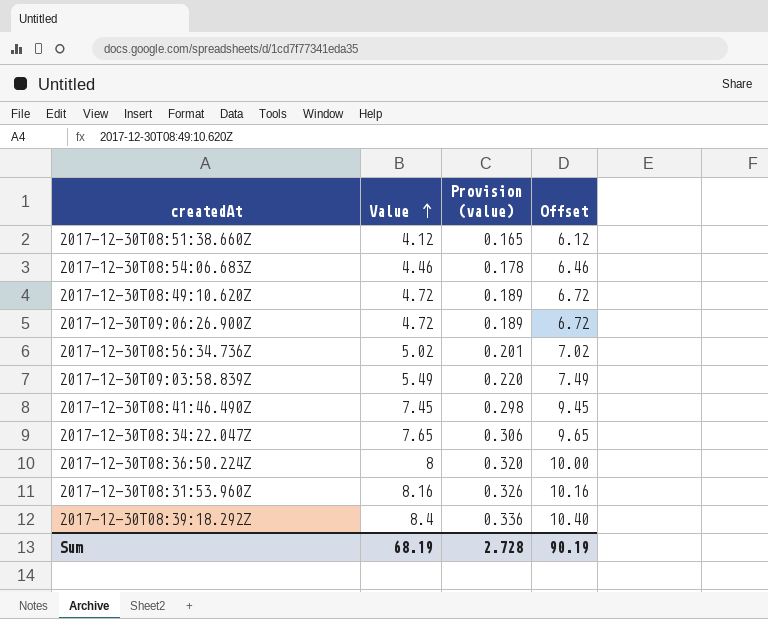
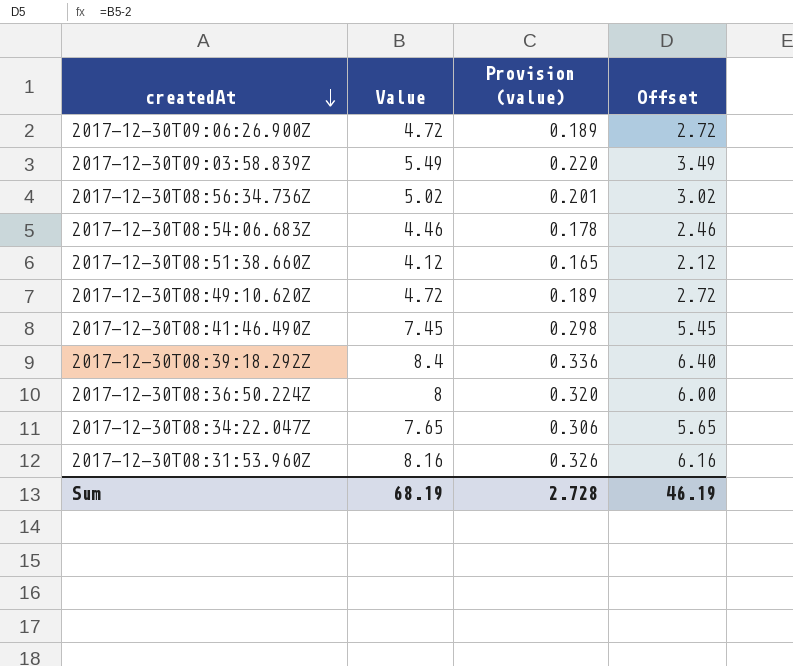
row order: Value ascending -> createdAt descending
column Offset | formula: [Value] + 2 -> [Value] - 2
Sum | Offset: 90.19 -> 46.19

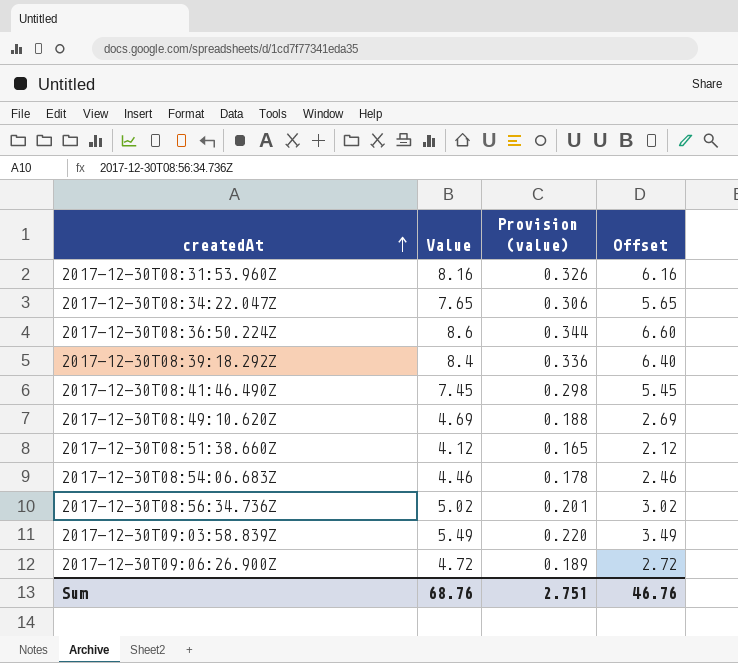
row order: createdAt descending -> createdAt ascending
2017-12-30T08:36:50.224Z | Value: 8 -> 8.6
2017-12-30T08:36:50.224Z | Provision (value): 0.320 -> 0.344
2017-12-30T08:36:50.224Z | Offset: 6.00 -> 6.60
2017-12-30T08:49:10.620Z | Value: 4.72 -> 4.69
2017-12-30T08:49:10.620Z | Provision (value): 0.189 -> 0.188
2017-12-30T08:49:10.620Z | Offset: 2.72 -> 2.69
Sum | Value: 68.19 -> 68.76
Sum | Provision (value): 2.728 -> 2.751
Sum | Offset: 46.19 -> 46.76

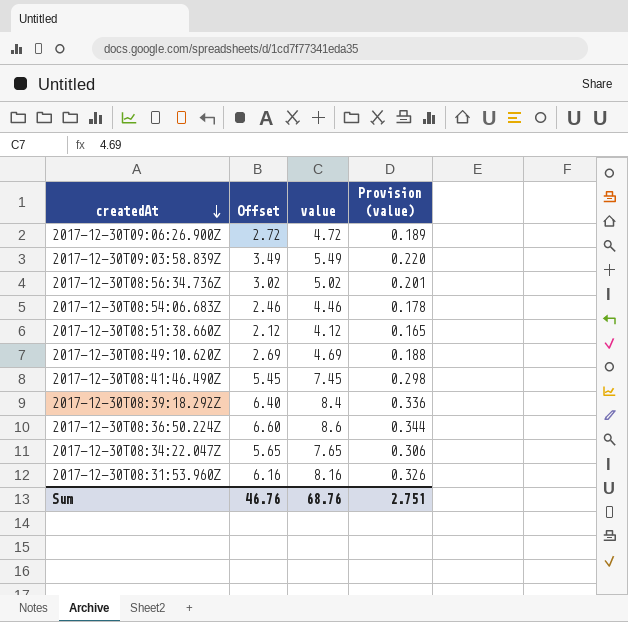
row order: createdAt ascending -> createdAt descending
column Offset | position: 4 -> 2
column name: Value -> value

